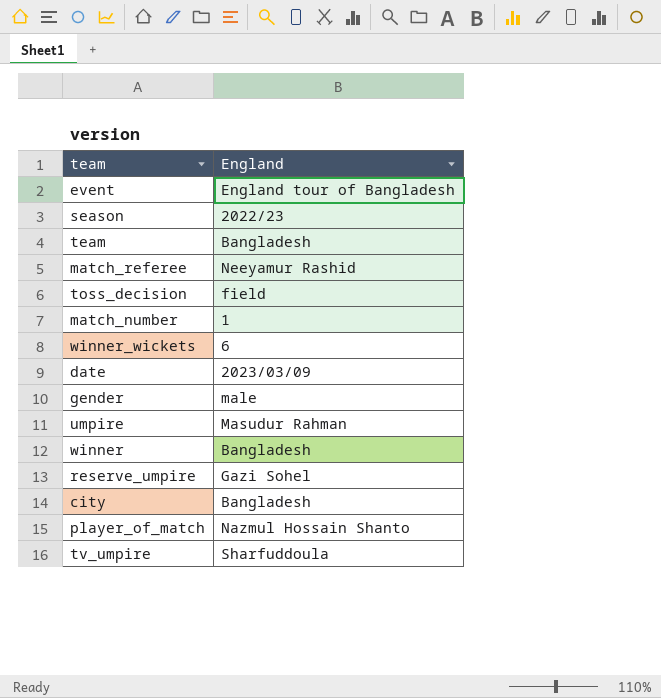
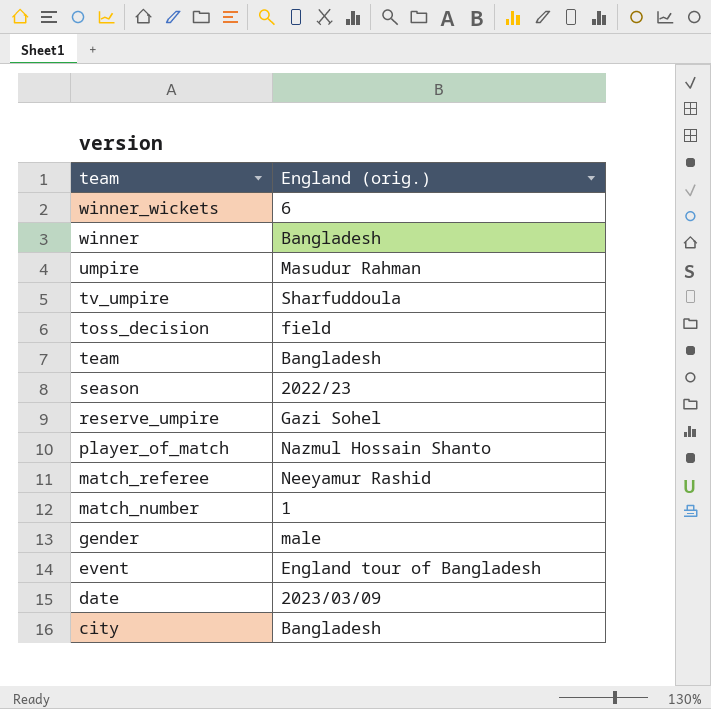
row order: none -> team descending
column name: England -> England (orig.)

